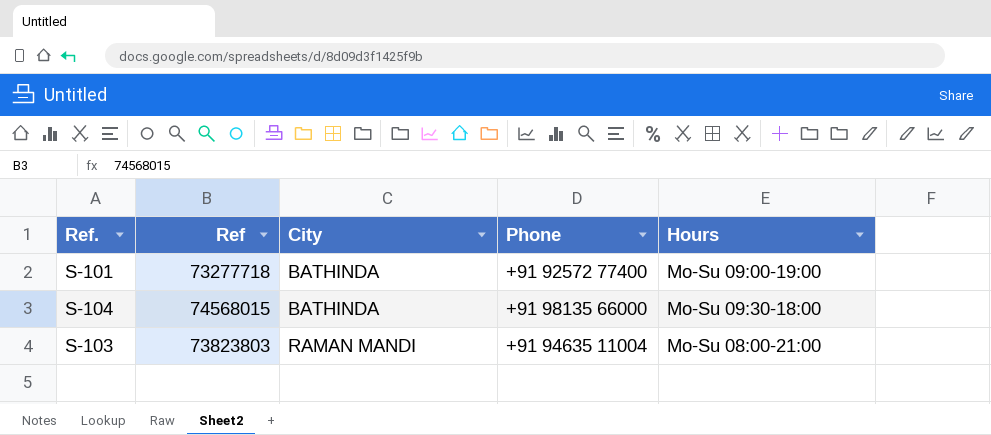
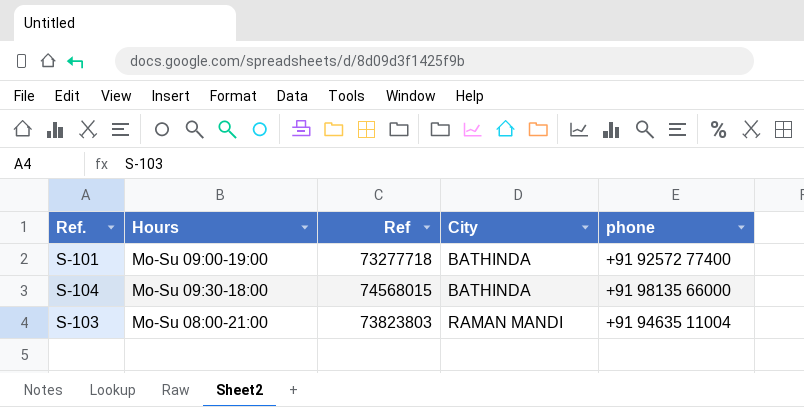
column Hours | position: 5 -> 2
column name: Phone -> phone

